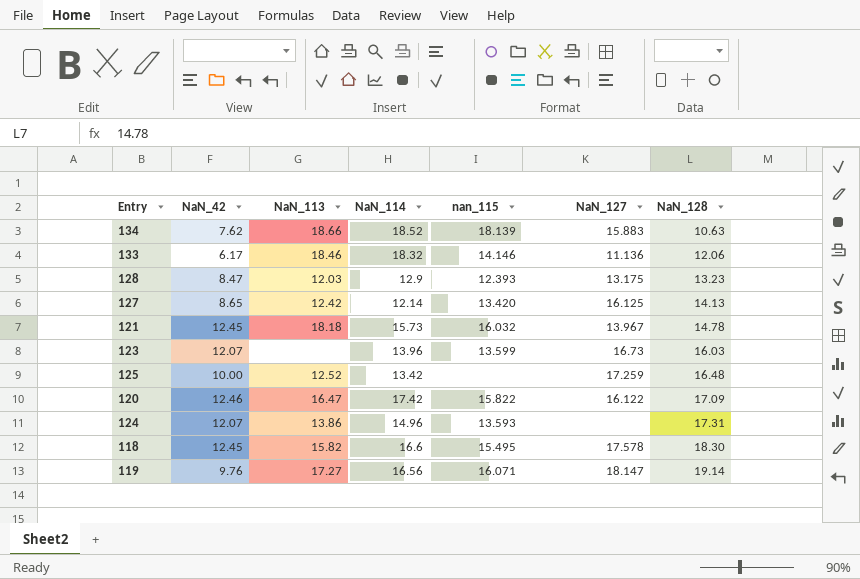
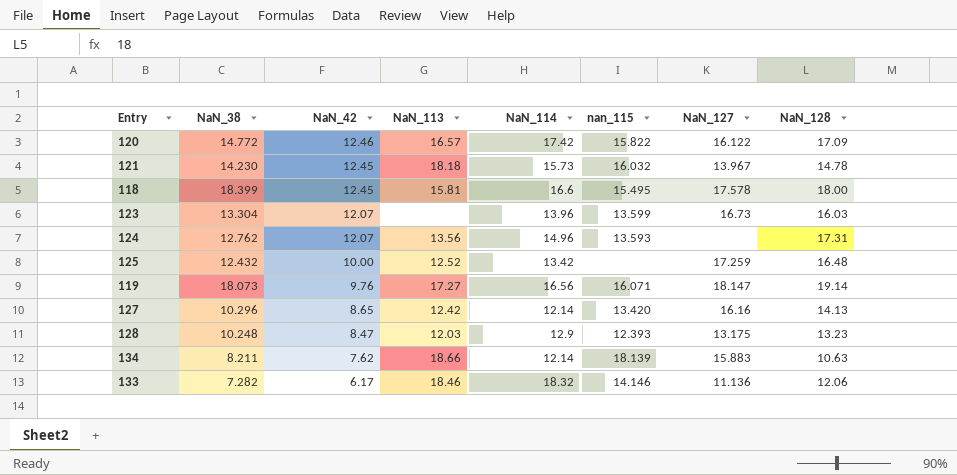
row order: NaN_128 ascending -> NaN_42 descending
column NaN_38 | position: none -> 2
120 | NaN_113: 16.47 -> 16.57
118 | NaN_113: 15.82 -> 15.81
118 | NaN_128: 18.30 -> 18.00
124 | NaN_113: 13.86 -> 13.56
127 | NaN_127: 16.125 -> 16.16
134 | NaN_114: 18.52 -> 12.14

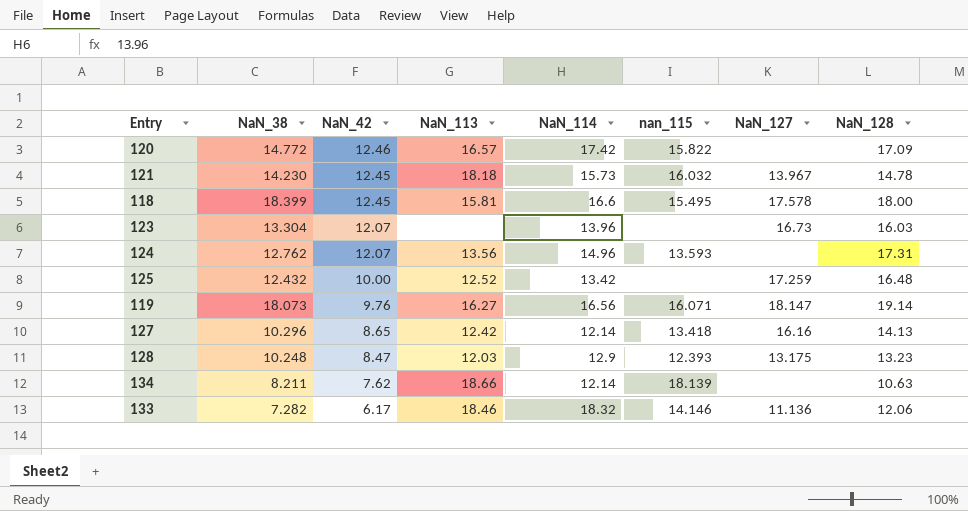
120 | NaN_127: 16.122 -> none
123 | nan_115: 13.599 -> none
119 | NaN_113: 17.27 -> 16.27
127 | nan_115: 13.420 -> 13.418
134 | NaN_127: 15.883 -> none

